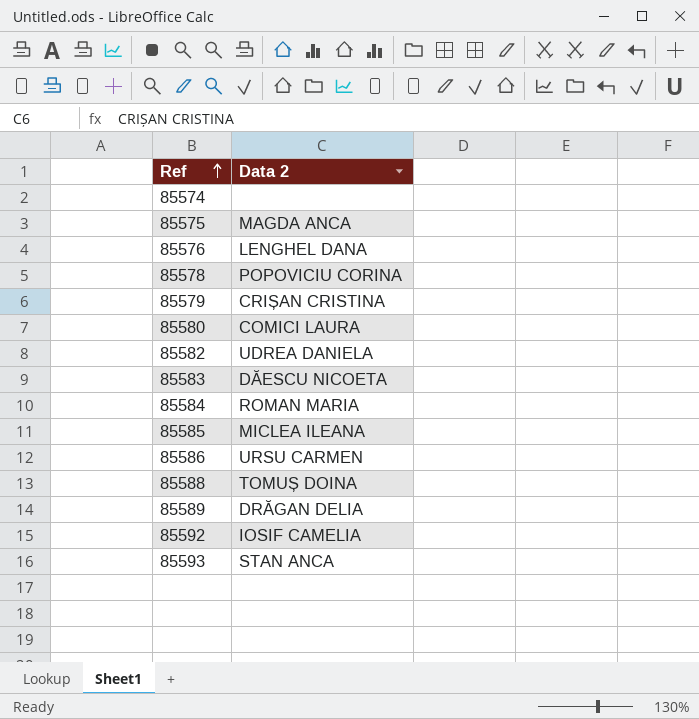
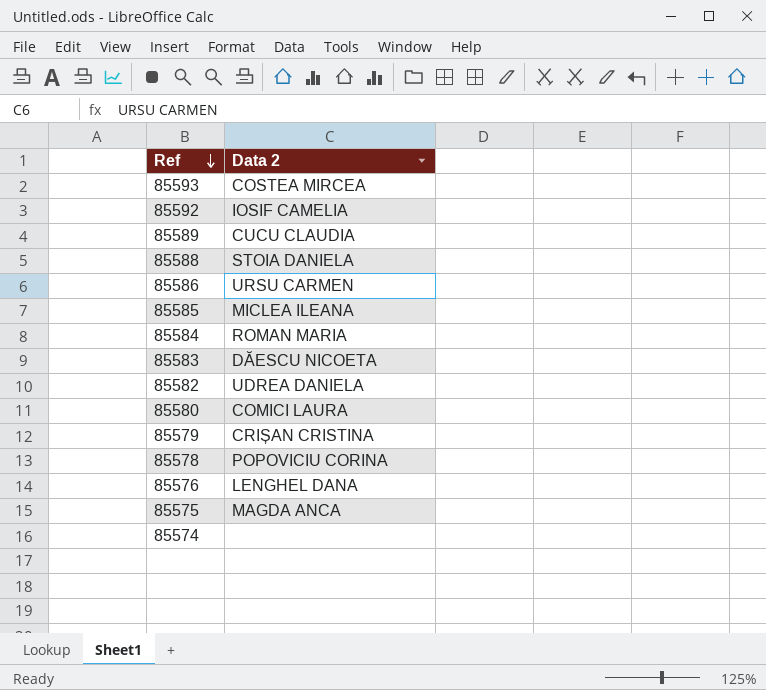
row order: Ref ascending -> Ref descending
85593 | Data 2: STAN ANCA -> COSTEA MIRCEA
85589 | Data 2: DRĂGAN DELIA -> CUCU CLAUDIA
85588 | Data 2: TOMUȘ DOINA -> STOIA DANIELA

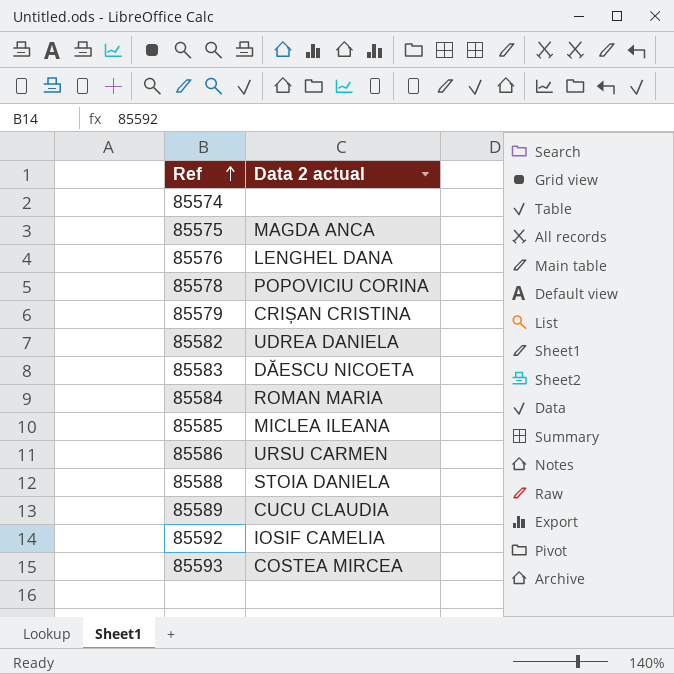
row order: Ref descending -> Ref ascending
column name: Data 2 -> Data 2 actual
row 85580: COMICI LAURA -> none

